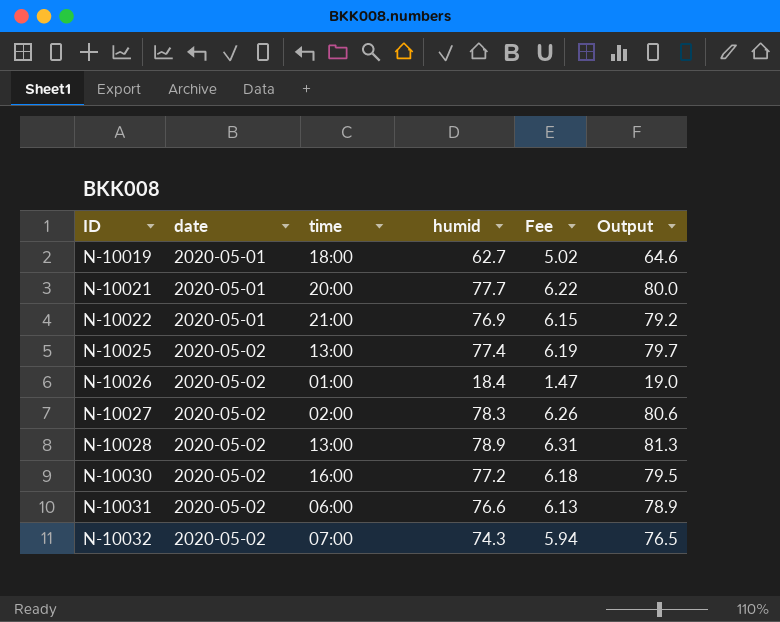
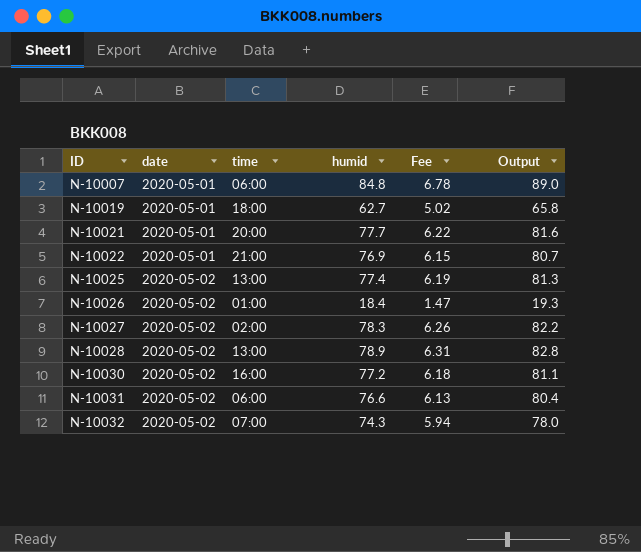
column Output | formula: [humid] * 1.03 -> [humid] * 1.05
row N-10007: none -> 2020-05-01 | 06:00 | 84.8 | 6.78 | 89.0

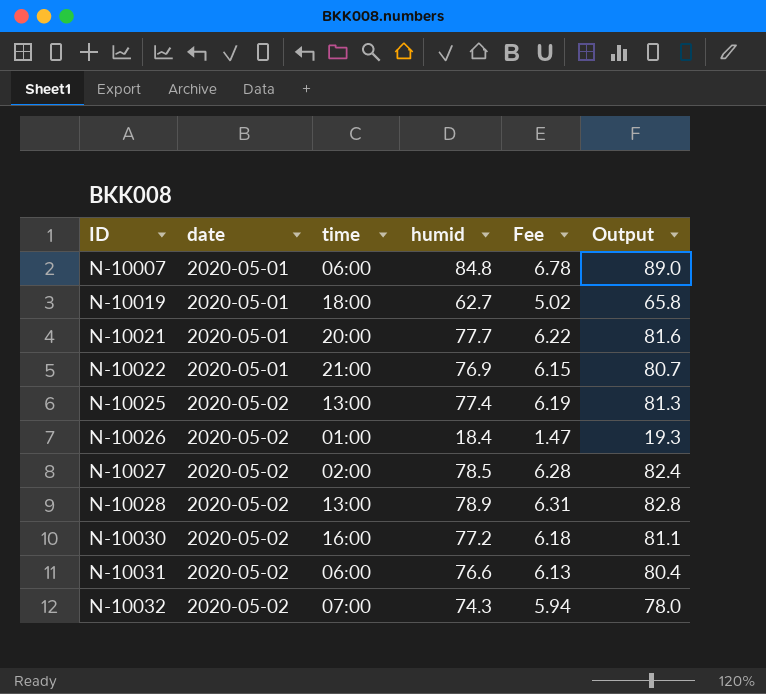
N-10027 | humid: 78.3 -> 78.5
N-10027 | Fee: 6.26 -> 6.28
N-10027 | Output: 82.2 -> 82.4

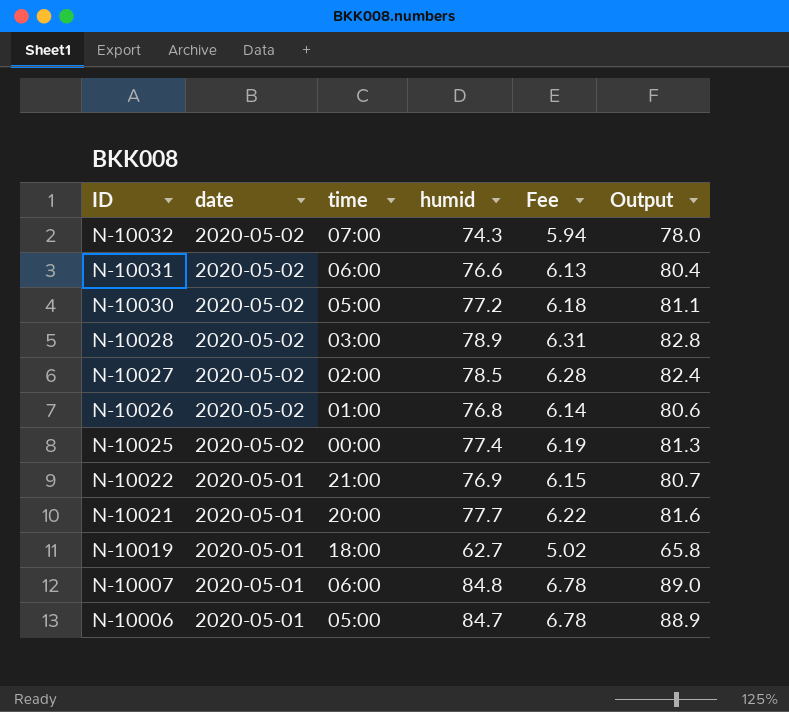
row order: ID ascending -> ID descending
N-10030 | time: 16:00 -> 05:00
N-10028 | time: 13:00 -> 03:00
N-10026 | humid: 18.4 -> 76.8
N-10026 | Fee: 1.47 -> 6.14
N-10026 | Output: 19.3 -> 80.6
N-10025 | time: 13:00 -> 00:00
row N-10006: none -> 2020-05-01 | 05:00 | 84.7 | 6.78 | 88.9

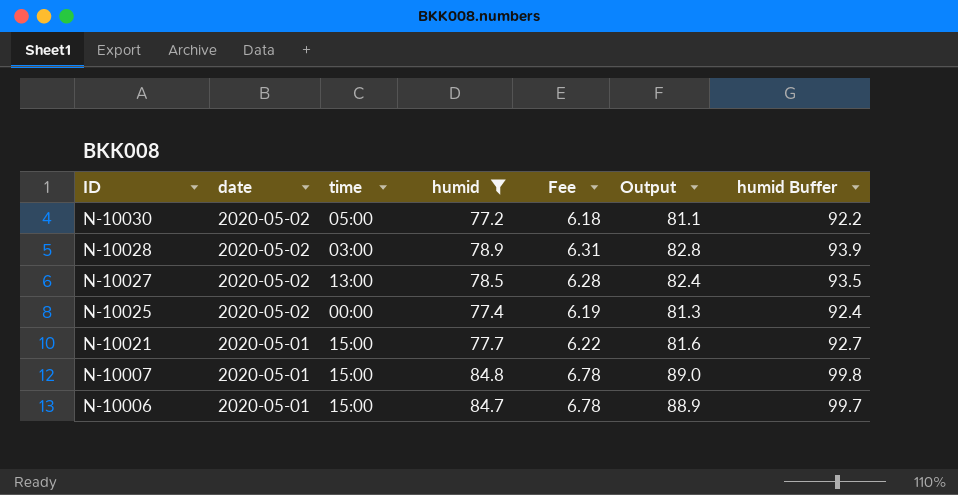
filter: none -> humid >= 77.2
column humid Buffer | formula: none -> [humid] + 15
N-10027 | time: 02:00 -> 13:00
N-10021 | time: 20:00 -> 15:00
N-10007 | time: 06:00 -> 15:00
N-10006 | time: 05:00 -> 15:00

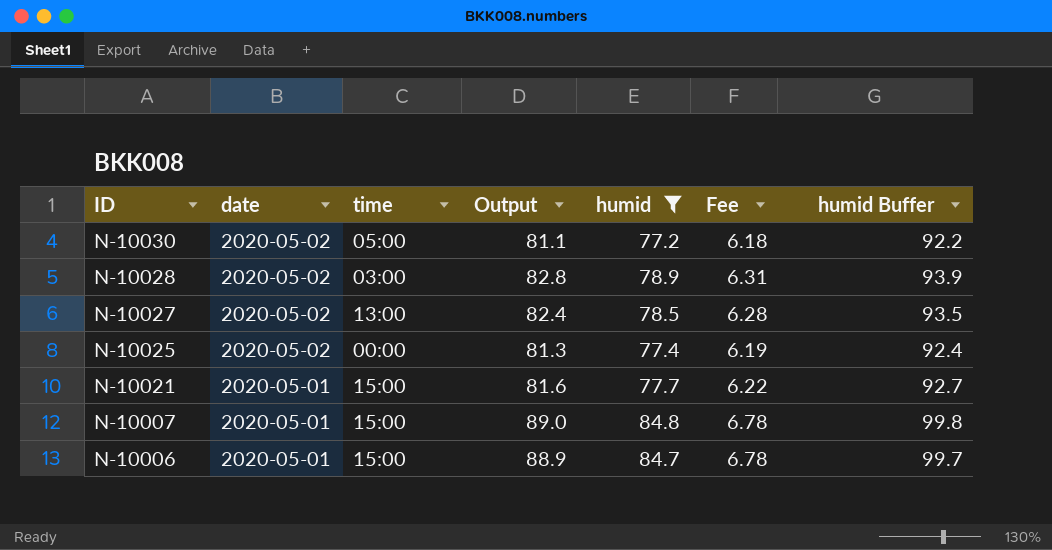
column Output | position: 6 -> 4

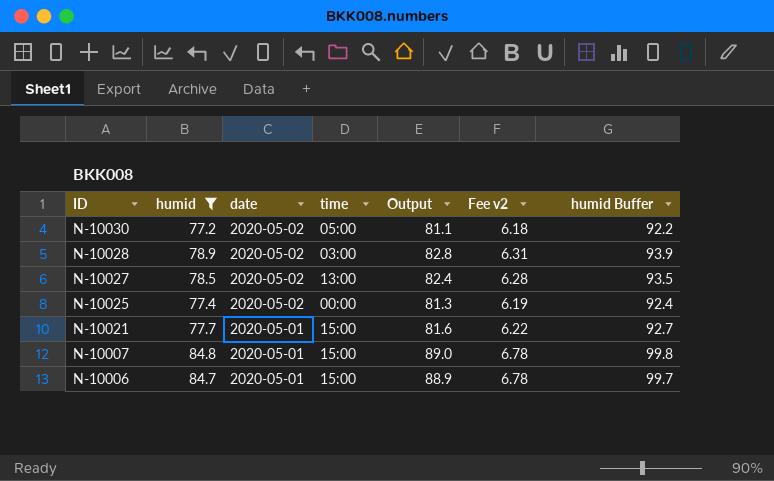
column humid | position: 5 -> 2
column name: Fee -> Fee v2

